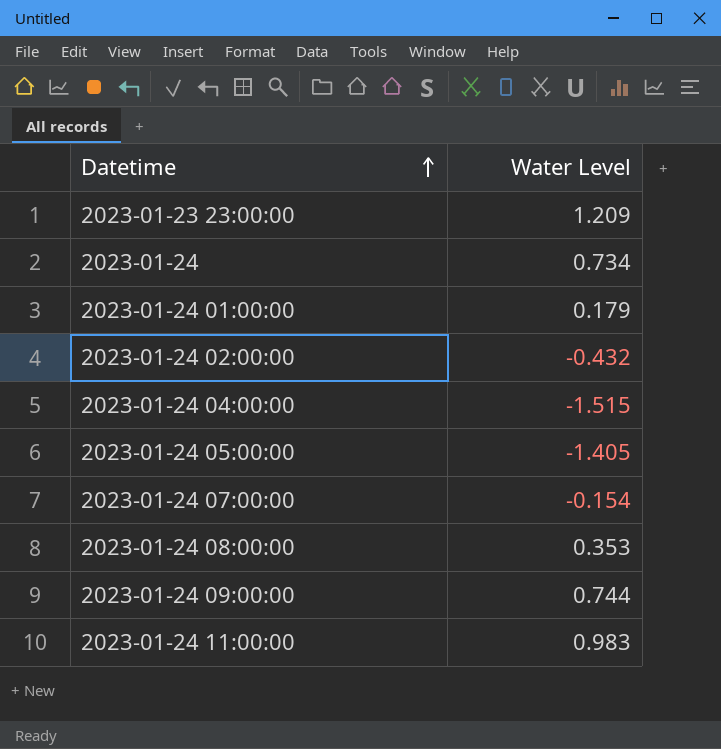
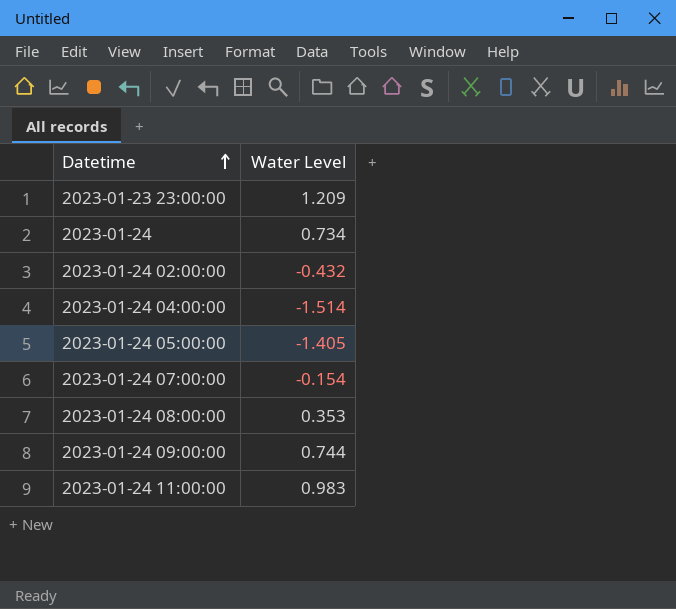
row 2023-01-24 01:00:00: 0.179 -> none
2023-01-24 04:00:00 | Water Level: -1.515 -> -1.514

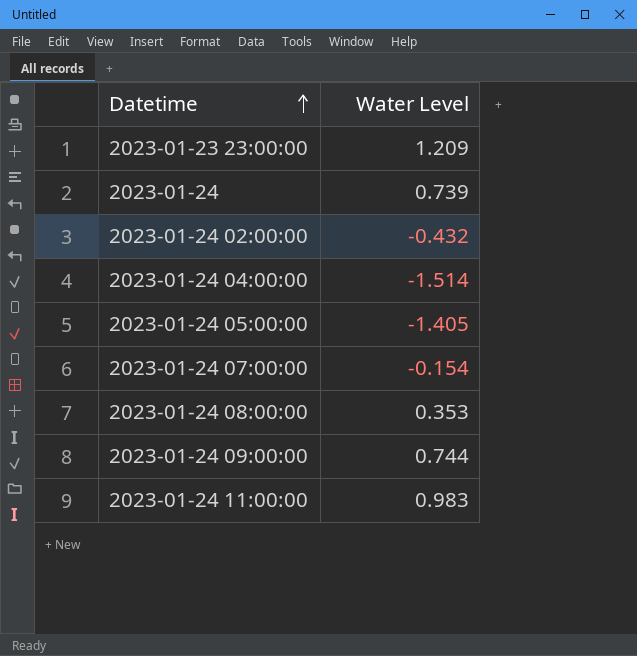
2023-01-24 | Water Level: 0.734 -> 0.739

